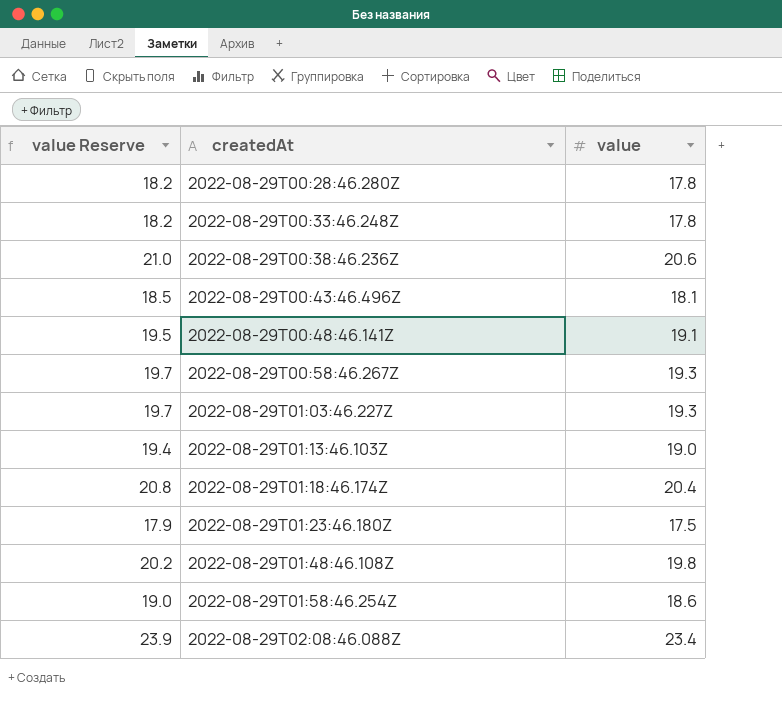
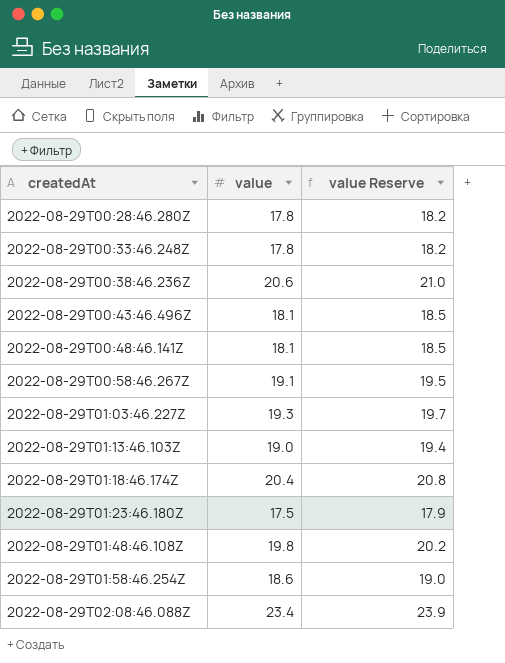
column value Reserve | position: 1 -> 3
2022-08-29T00:48:46.141Z | value: 19.1 -> 18.1
2022-08-29T00:48:46.141Z | value Reserve: 19.5 -> 18.5
2022-08-29T00:58:46.267Z | value: 19.3 -> 19.1
2022-08-29T00:58:46.267Z | value Reserve: 19.7 -> 19.5

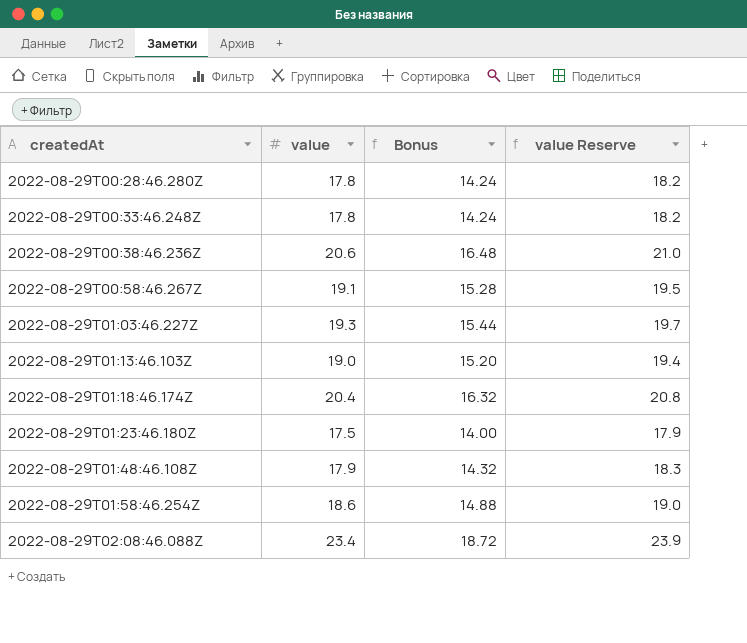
column Bonus | formula: none -> [value] * 0.8
row 2022-08-29T00:43:46.496Z: 18.1 | 18.5 -> none
row 2022-08-29T00:48:46.141Z: 18.1 | 18.5 -> none
2022-08-29T01:48:46.108Z | value: 19.8 -> 17.9
2022-08-29T01:48:46.108Z | value Reserve: 20.2 -> 18.3

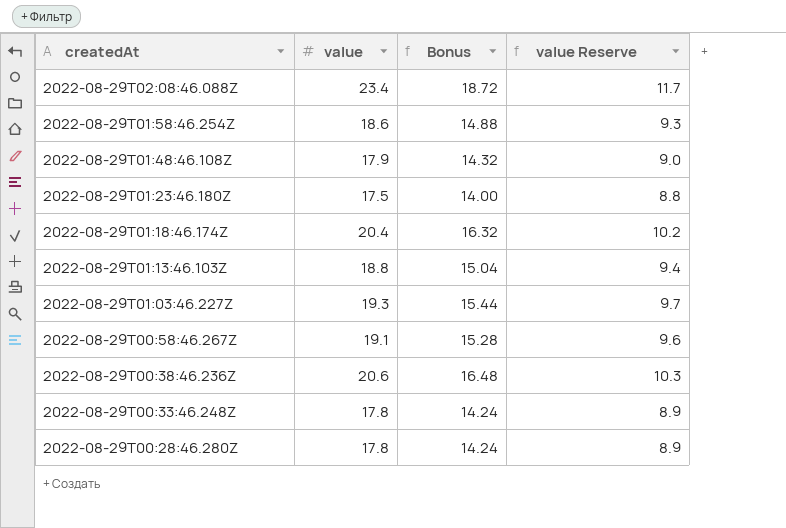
row order: createdAt ascending -> createdAt descending
column value Reserve | formula: [value] * 1.02 -> [value] * 0.5
2022-08-29T01:13:46.103Z | value: 19.0 -> 18.8
2022-08-29T01:13:46.103Z | Bonus: 15.20 -> 15.04

